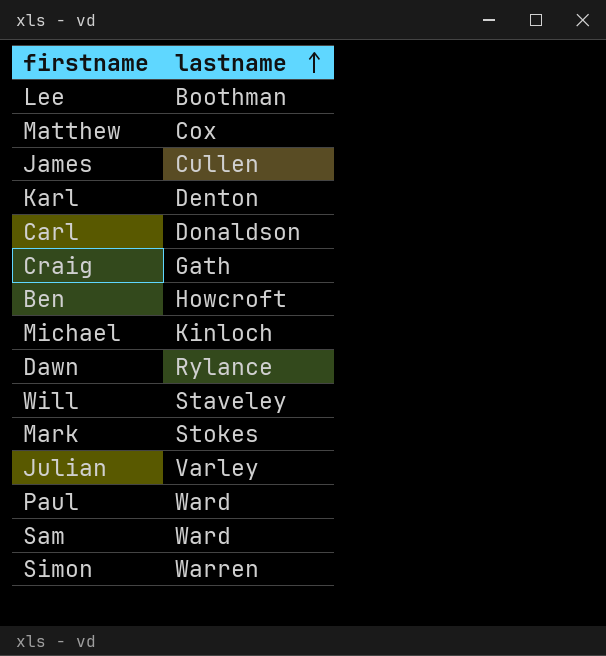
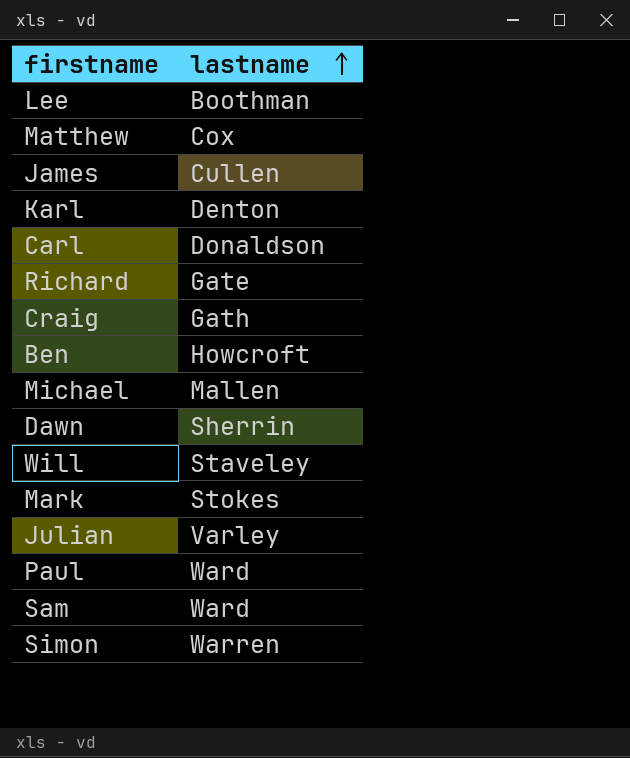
row Richard: none -> Gate
Michael | lastname: Kinloch -> Mallen
Dawn | lastname: Rylance -> Sherrin

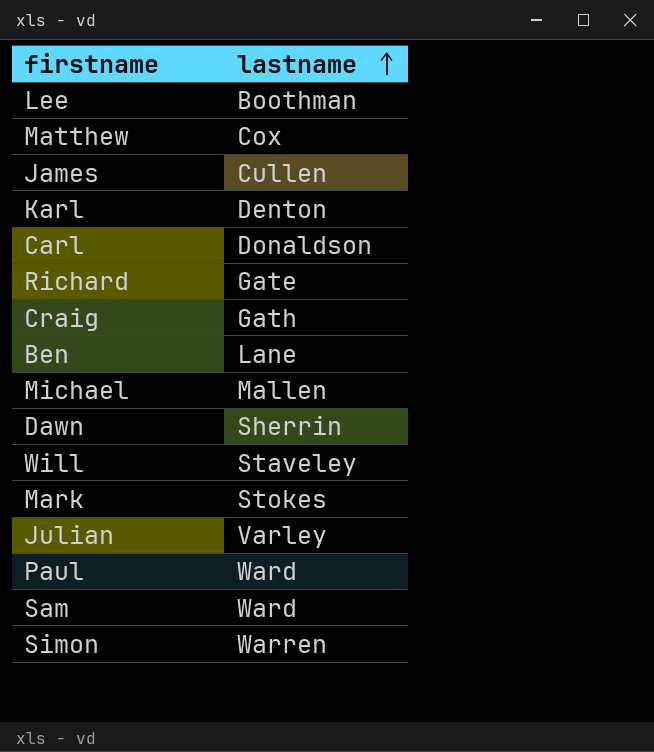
Ben | lastname: Howcroft -> Lane

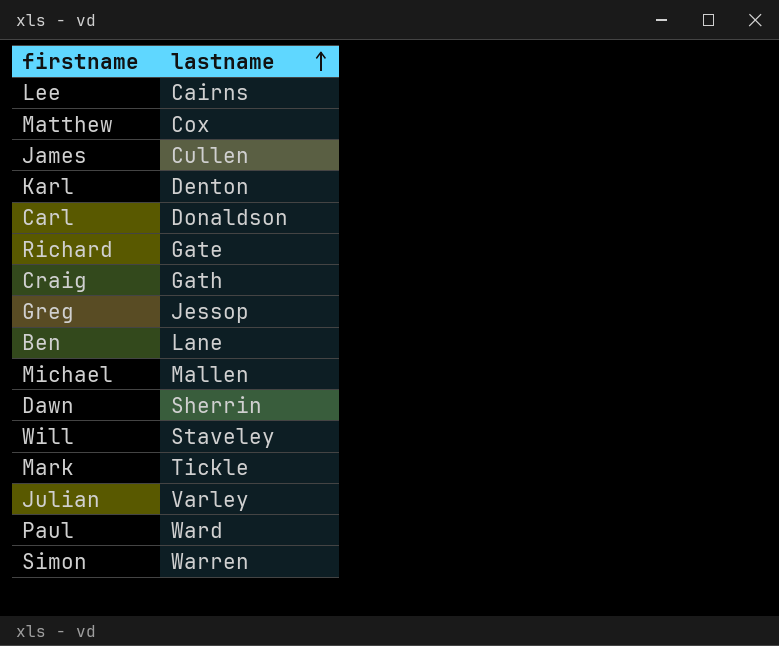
row Sam: Ward -> none
Lee | lastname: Boothman -> Cairns
row Greg: none -> Jessop
Mark | lastname: Stokes -> Tickle

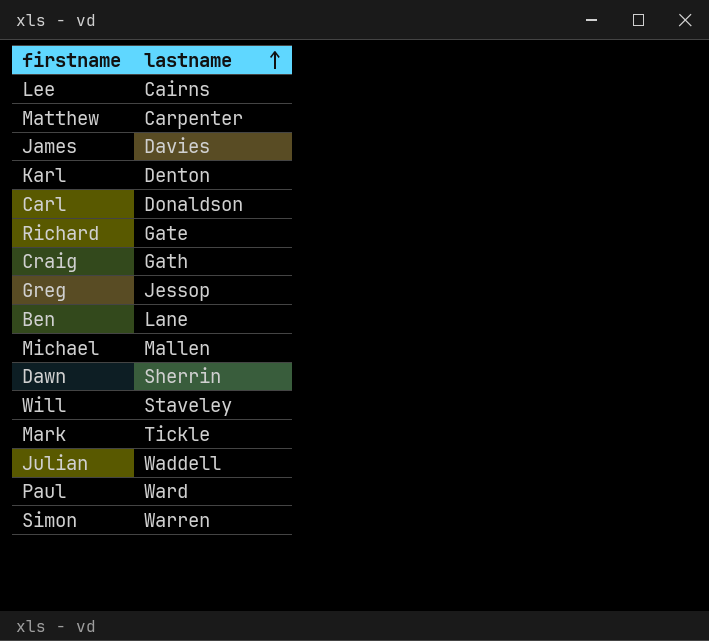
Matthew | lastname: Cox -> Carpenter
James | lastname: Cullen -> Davies
Julian | lastname: Varley -> Waddell

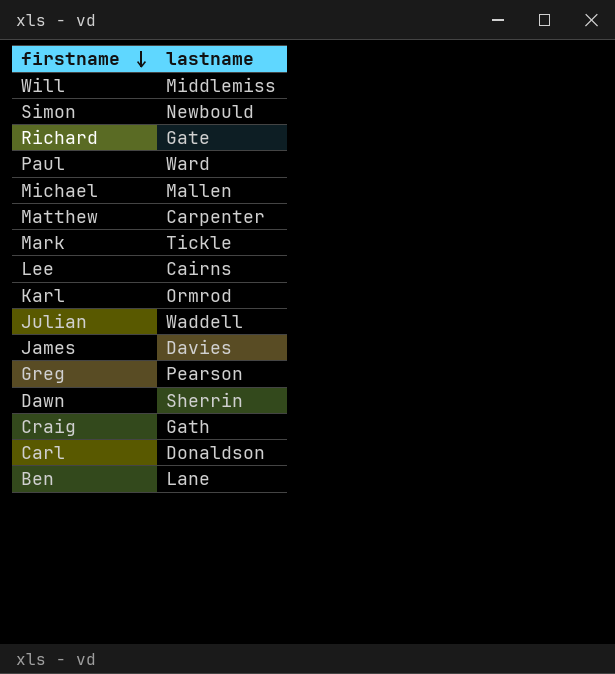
row order: lastname ascending -> firstname descending
Will | lastname: Staveley -> Middlemiss
Simon | lastname: Warren -> Newbould
Karl | lastname: Denton -> Ormrod
Greg | lastname: Jessop -> Pearson

